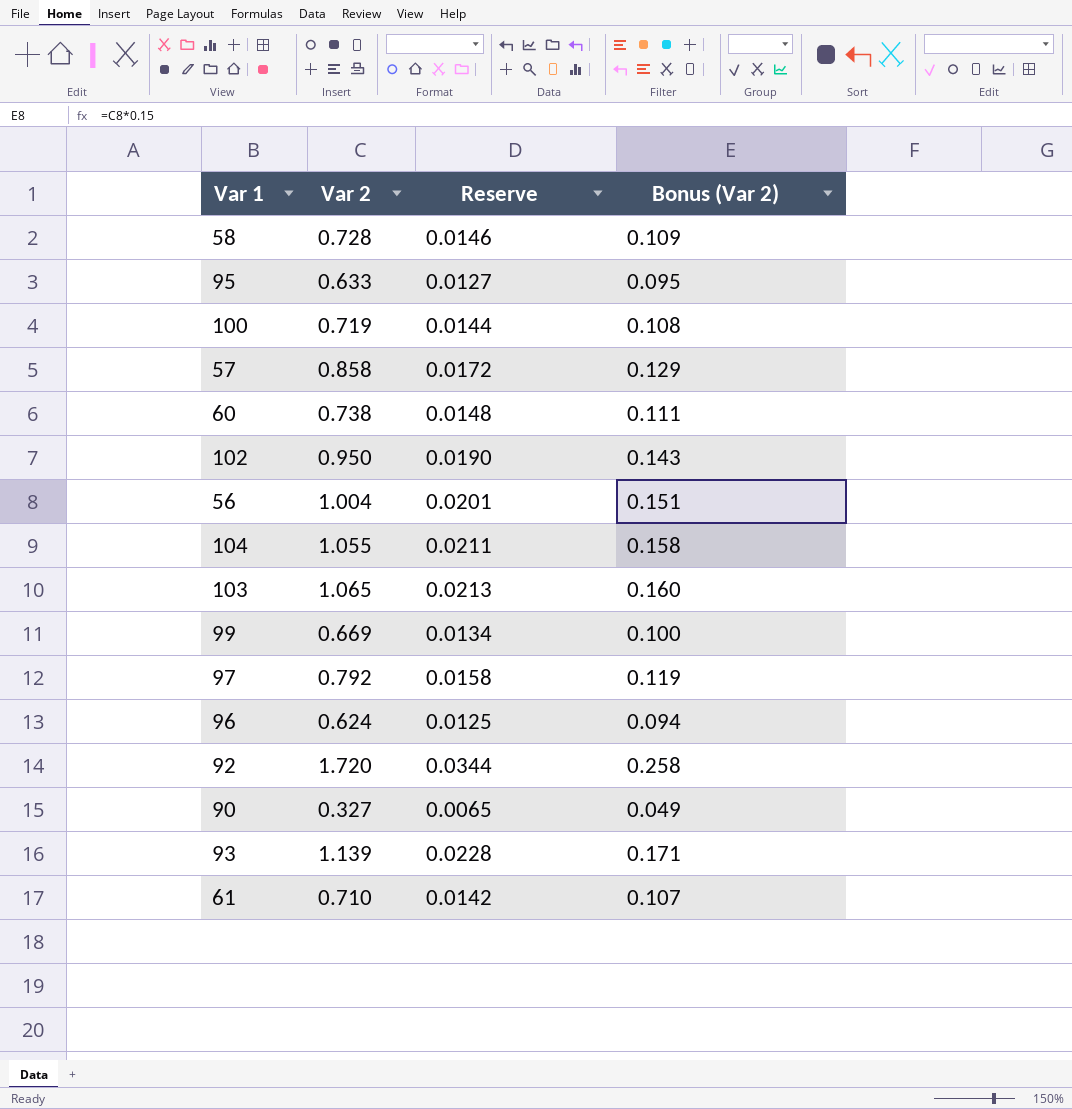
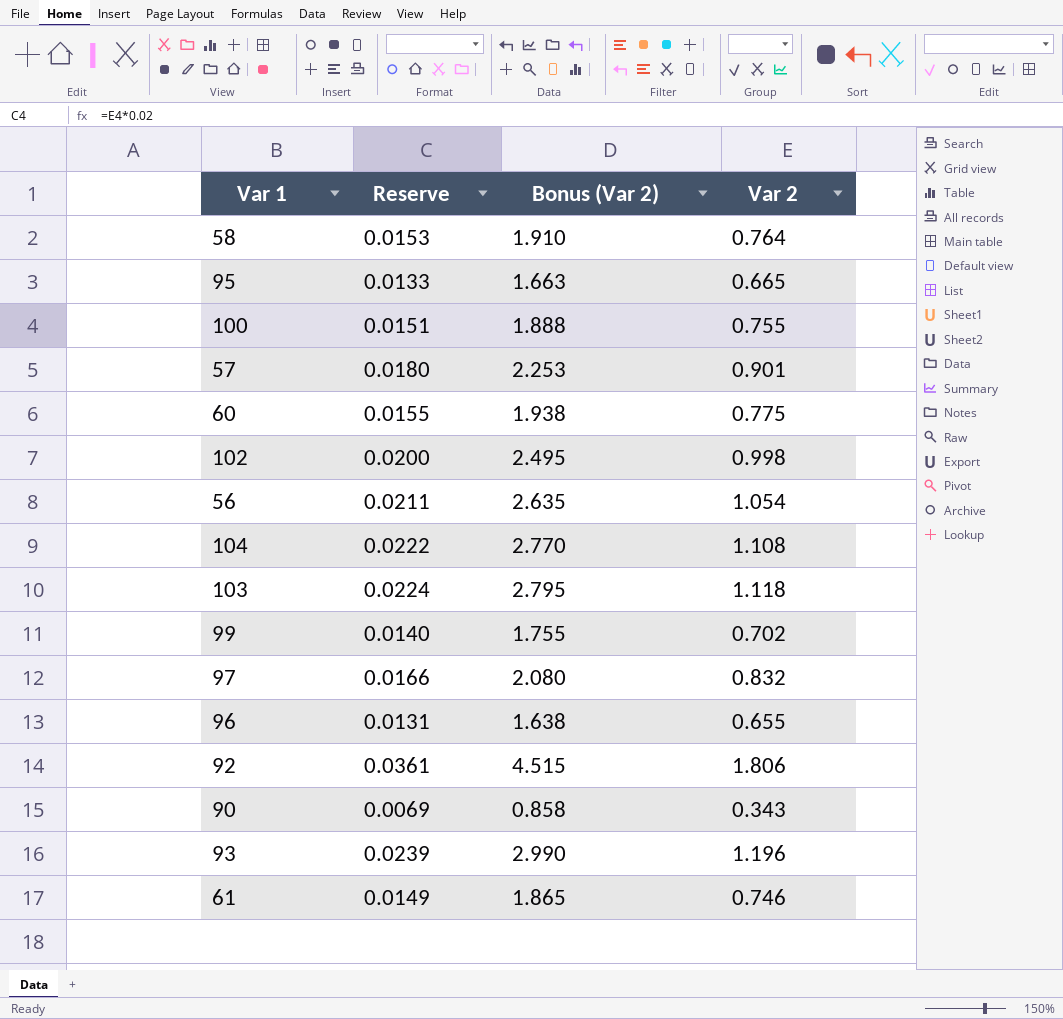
column Bonus (Var 2) | formula: [Var 2] * 0.15 -> [Var 2] * 2.5
column Var 2 | position: 2 -> 4
58 | Reserve: 0.0146 -> 0.0153
58 | Var 2: 0.728 -> 0.764
95 | Reserve: 0.0127 -> 0.0133
95 | Var 2: 0.633 -> 0.665
100 | Reserve: 0.0144 -> 0.0151
100 | Var 2: 0.719 -> 0.755
57 | Reserve: 0.0172 -> 0.0180
57 | Var 2: 0.858 -> 0.901
60 | Reserve: 0.0148 -> 0.0155
60 | Var 2: 0.738 -> 0.775
102 | Reserve: 0.0190 -> 0.0200
102 | Var 2: 0.950 -> 0.998
56 | Reserve: 0.0201 -> 0.0211
56 | Var 2: 1.004 -> 1.054
104 | Reserve: 0.0211 -> 0.0222
104 | Var 2: 1.055 -> 1.108
103 | Reserve: 0.0213 -> 0.0224
103 | Var 2: 1.065 -> 1.118
99 | Reserve: 0.0134 -> 0.0140
99 | Var 2: 0.669 -> 0.702
97 | Reserve: 0.0158 -> 0.0166
97 | Var 2: 0.792 -> 0.832
96 | Reserve: 0.0125 -> 0.0131
96 | Var 2: 0.624 -> 0.655
92 | Reserve: 0.0344 -> 0.0361
92 | Var 2: 1.720 -> 1.806
90 | Reserve: 0.0065 -> 0.0069
90 | Var 2: 0.327 -> 0.343
93 | Reserve: 0.0228 -> 0.0239
93 | Var 2: 1.139 -> 1.196
61 | Reserve: 0.0142 -> 0.0149
61 | Var 2: 0.710 -> 0.746

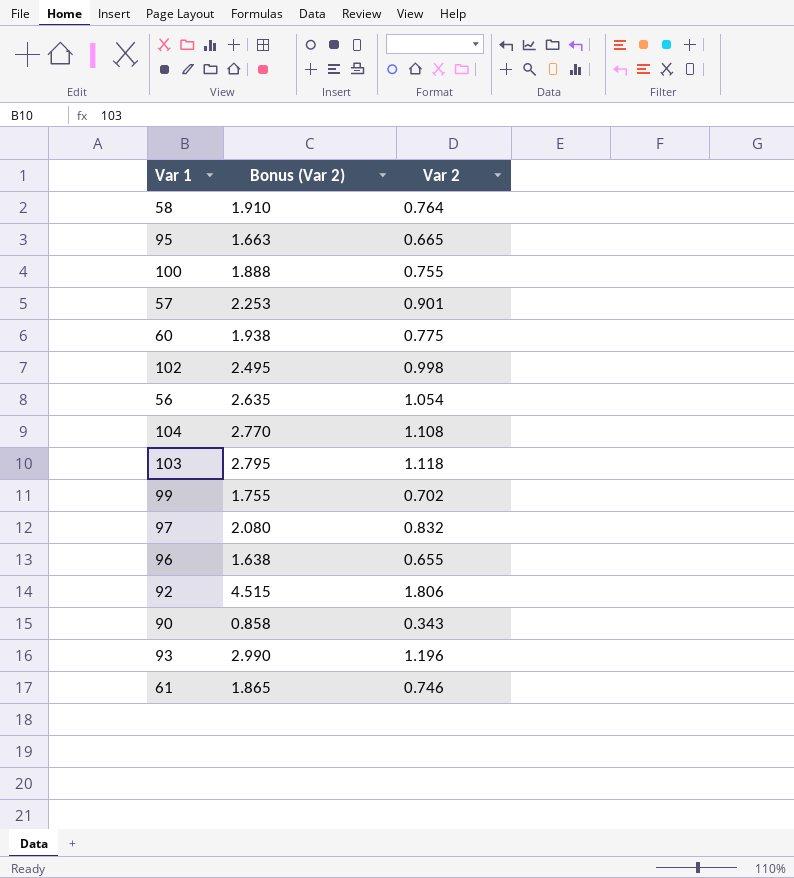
column Reserve | formula: [Var 2] * 0.02 -> none

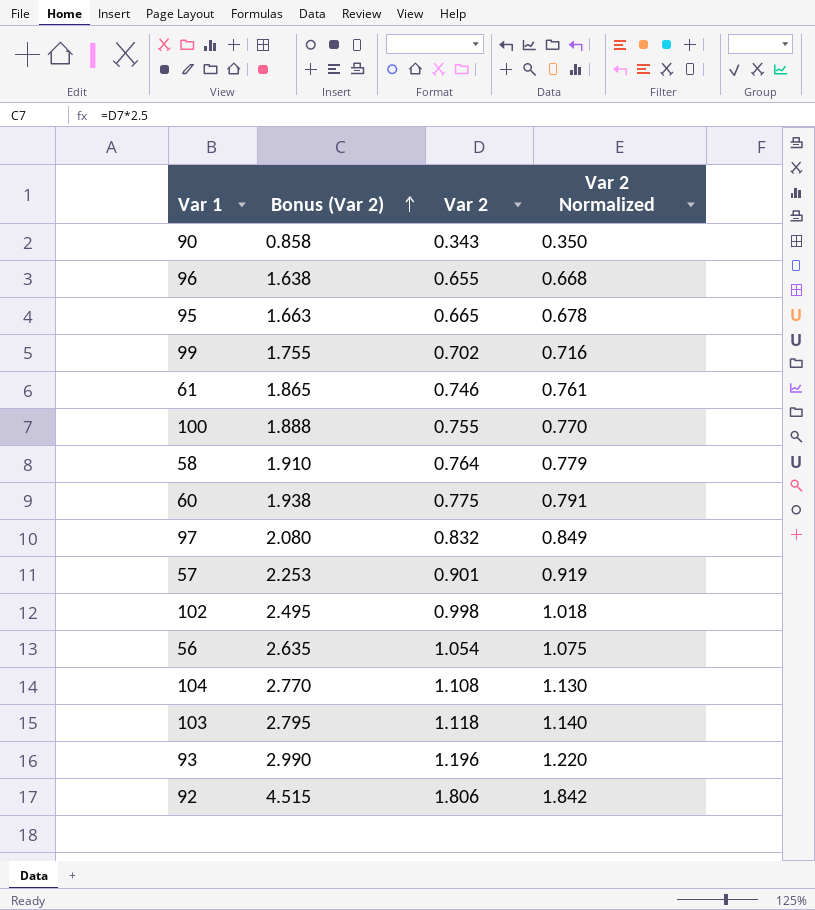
row order: none -> Bonus (Var 2) ascending
column Var 2 Normalized | formula: none -> [Var 2] * 1.02

